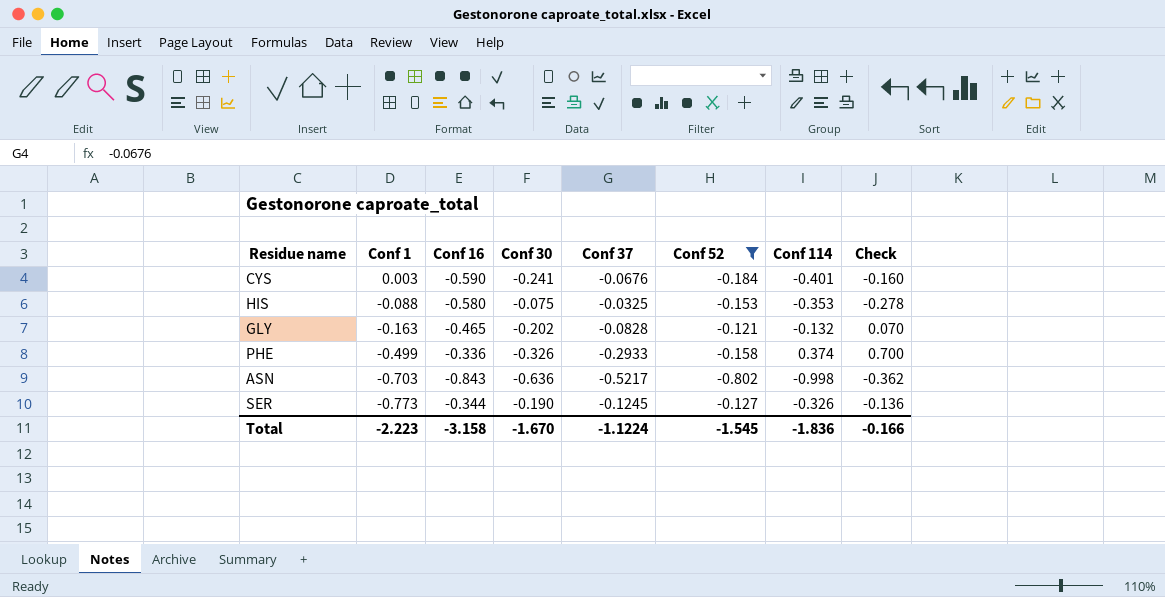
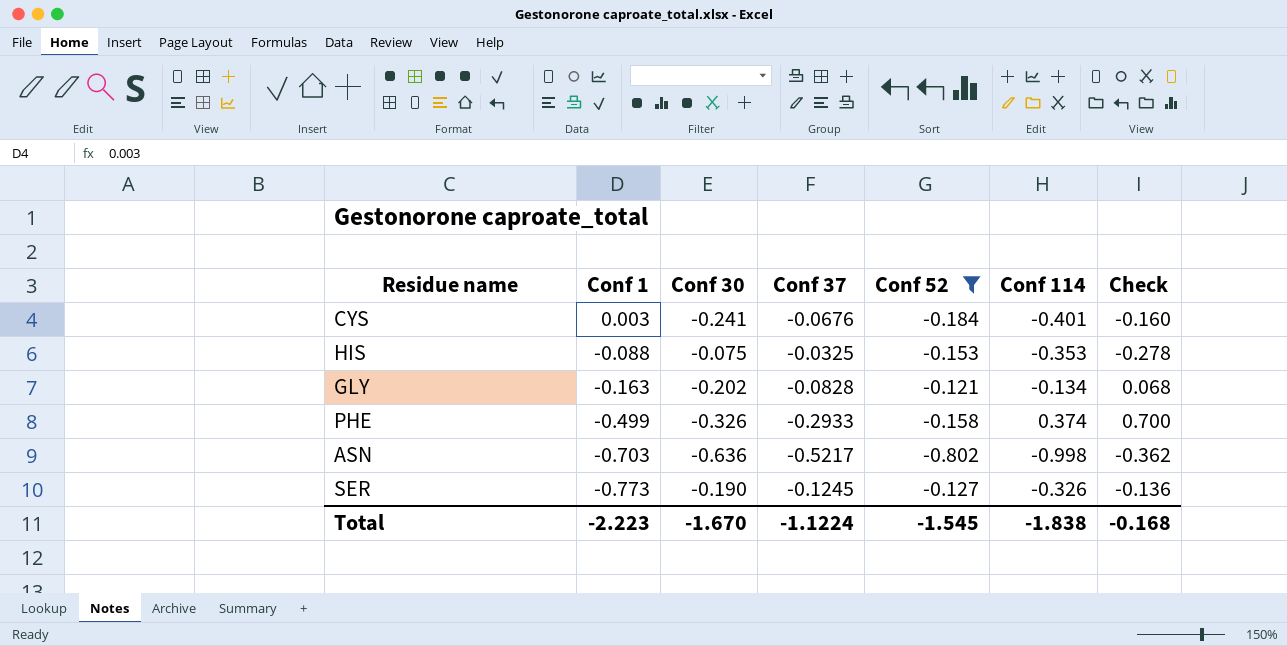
column Conf 16 | position: 3 -> none
GLY | Conf 114: -0.132 -> -0.134
GLY | Check: 0.070 -> 0.068
Total | Conf 114: -1.836 -> -1.838
Total | Check: -0.166 -> -0.168

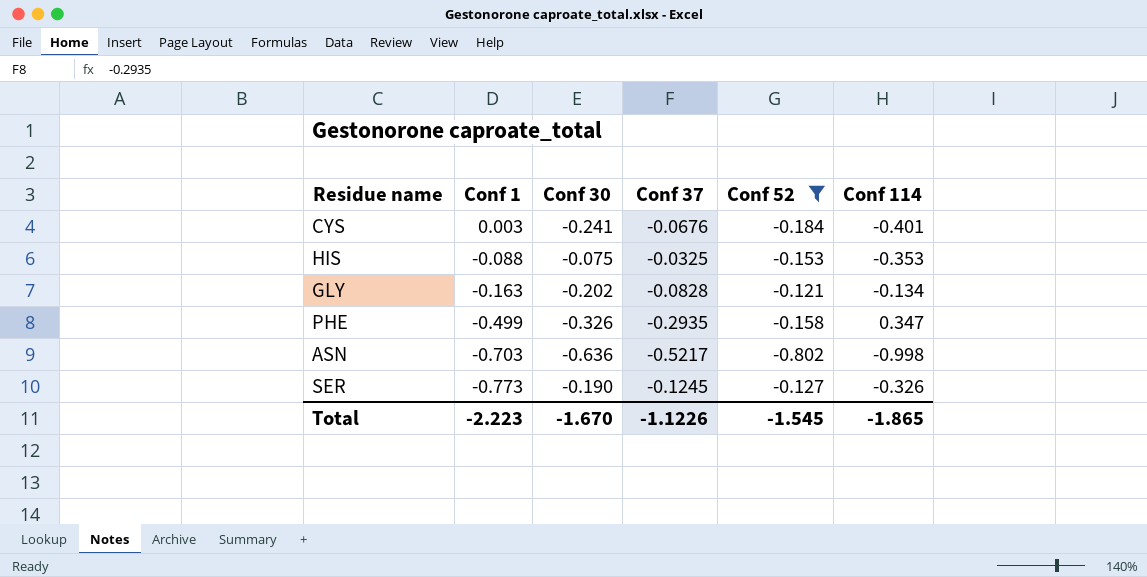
column Check | formula: [Conf 114] - [Conf 30] -> none
PHE | Conf 37: -0.2933 -> -0.2935
PHE | Conf 114: 0.374 -> 0.347
Total | Conf 37: -1.1224 -> -1.1226
Total | Conf 114: -1.838 -> -1.865

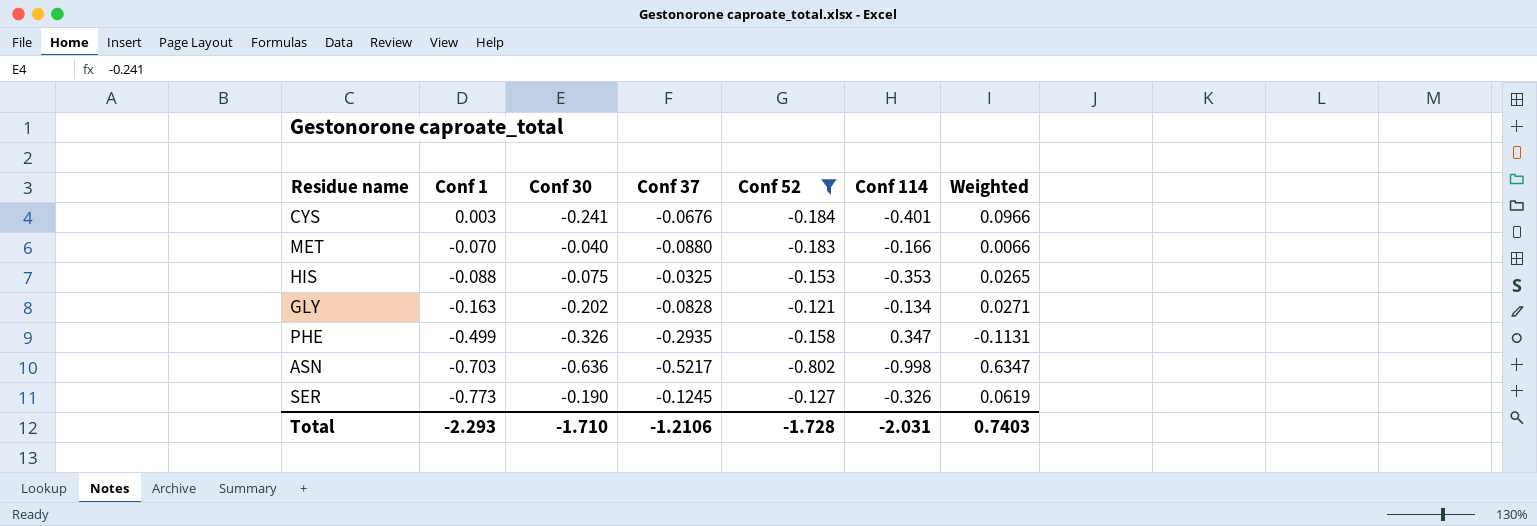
column Weighted | formula: none -> [Conf 30] * [Conf 114]
row MET: none -> -0.070 | -0.040 | -0.0880 | -0.183 | -0.166 | 0.0066
Total | Conf 1: -2.223 -> -2.293
Total | Conf 30: -1.670 -> -1.710
Total | Conf 37: -1.1226 -> -1.2106
Total | Conf 52: -1.545 -> -1.728
Total | Conf 114: -1.865 -> -2.031

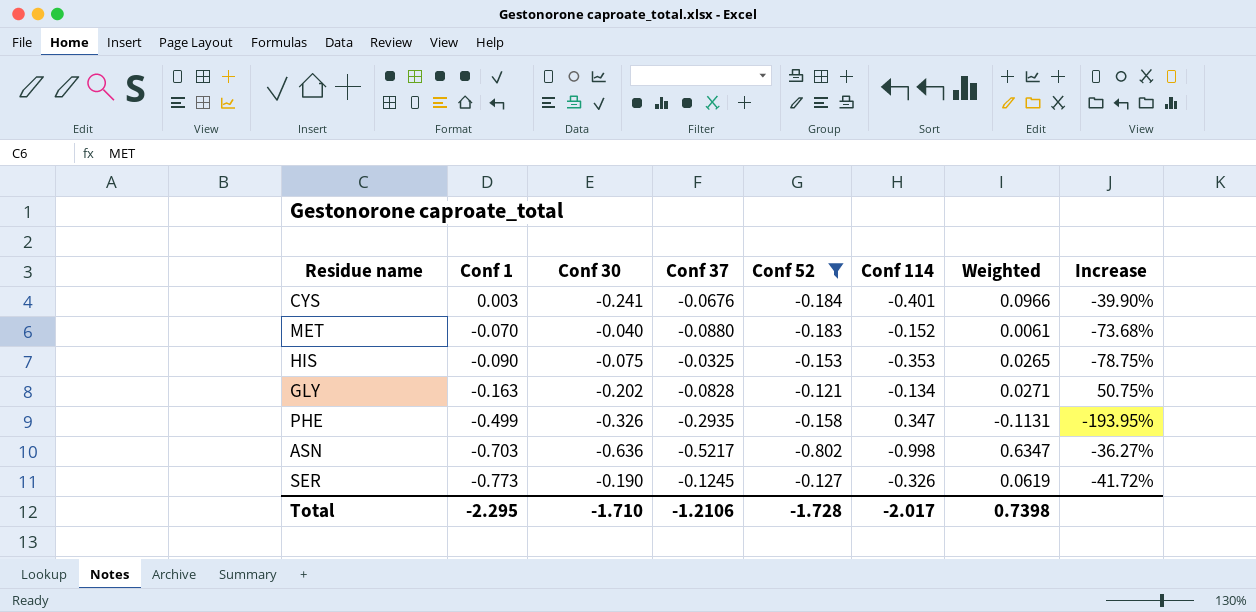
column Increase | formula: none -> ([Conf 30] - [Conf 114]) / [Conf 114]
MET | Conf 114: -0.166 -> -0.152
MET | Weighted: 0.0066 -> 0.0061
HIS | Conf 1: -0.088 -> -0.090
Total | Conf 1: -2.293 -> -2.295
Total | Conf 114: -2.031 -> -2.017
Total | Weighted: 0.7403 -> 0.7398

